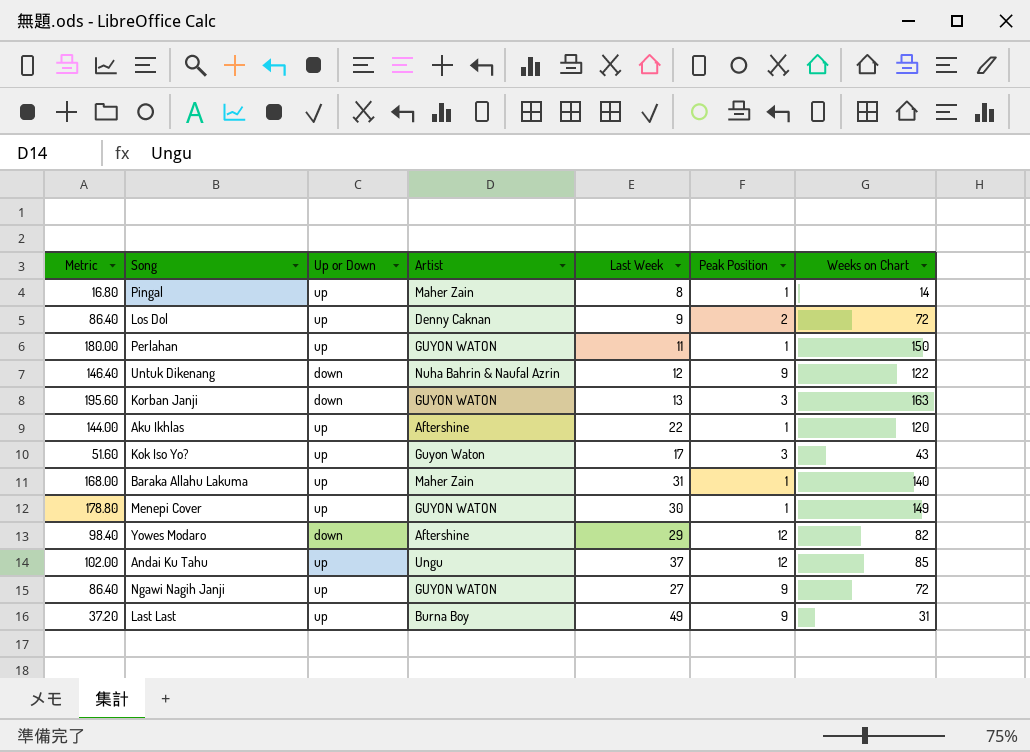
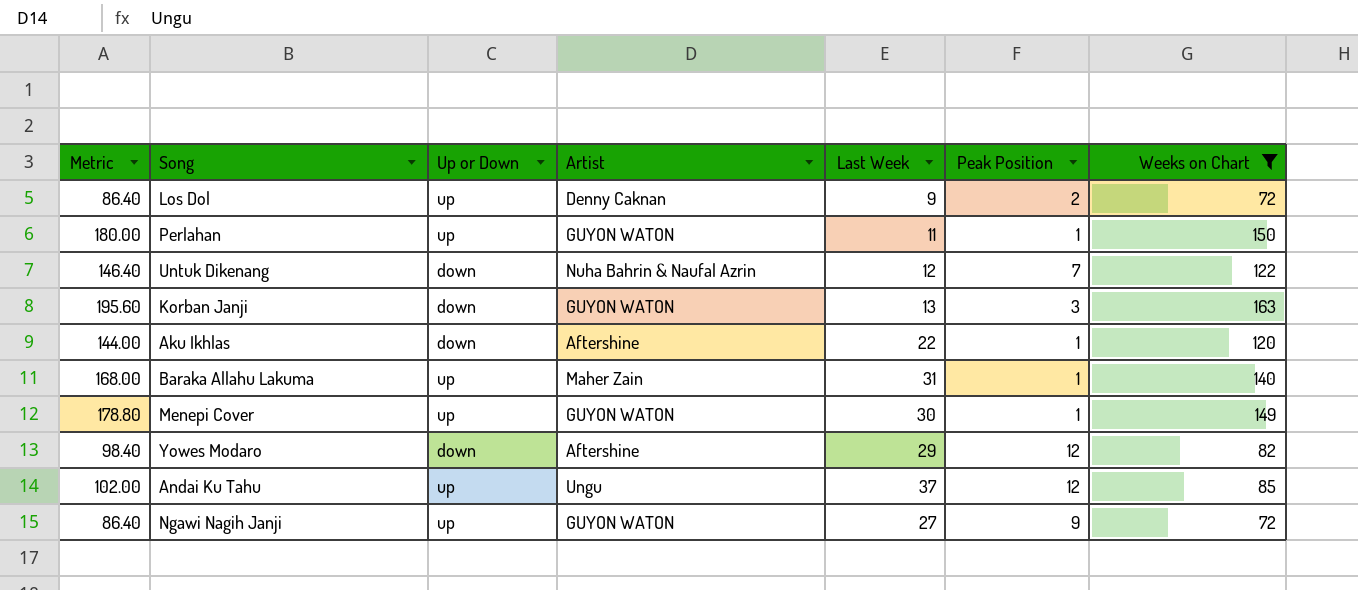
filter: none -> Weeks on Chart >= 72
Untuk Dikenang | Peak Position: 9 -> 7
Aku Ikhlas | Up or Down: up -> down

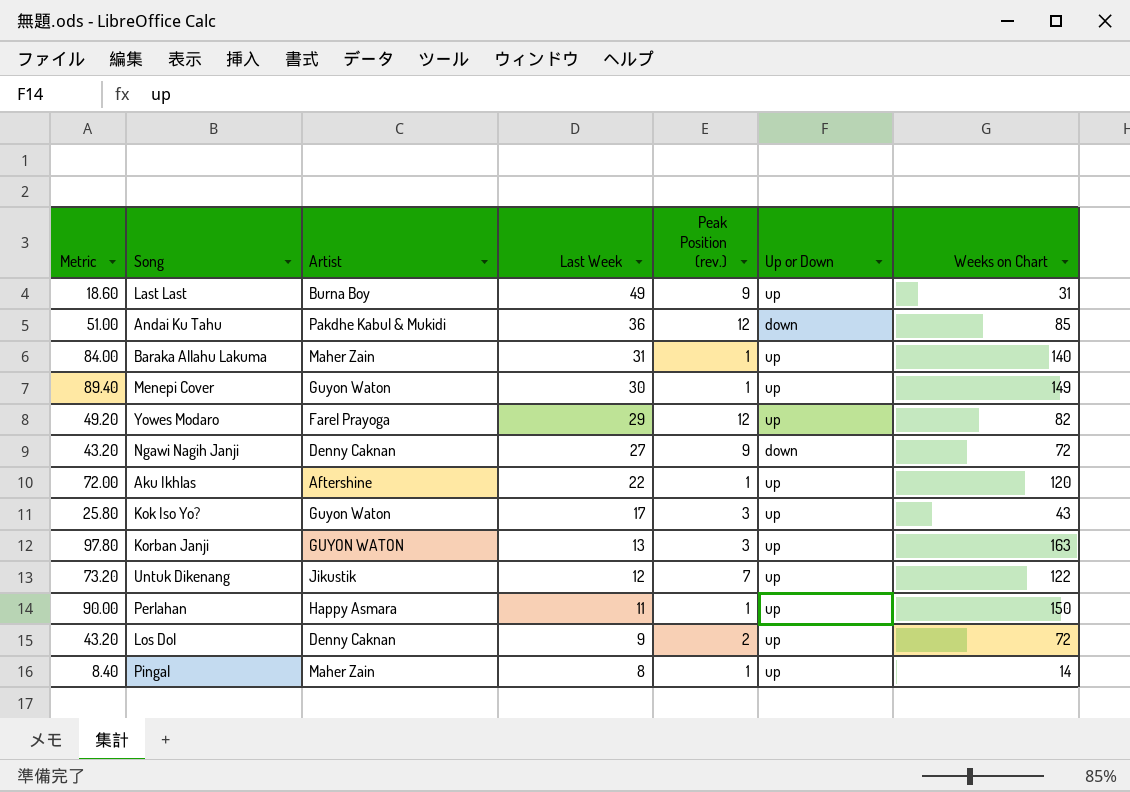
filter: Weeks on Chart >= 72 -> none
row order: none -> Last Week descending
column Metric | formula: [Weeks on Chart] * 1.2 -> [Weeks on Chart] * 0.6
column name: Peak Position -> Peak Position (rev.)
column Up or Down | position: 3 -> 6
Andai Ku Tahu | Artist: Ungu -> Pakdhe Kabul & Mukidi
Andai Ku Tahu | Last Week: 37 -> 36
Andai Ku Tahu | Up or Down: up -> down
Menepi Cover | Artist: GUYON WATON -> Guyon Waton
Yowes Modaro | Artist: Aftershine -> Farel Prayoga
Yowes Modaro | Up or Down: down -> up
Ngawi Nagih Janji | Artist: GUYON WATON -> Denny Caknan
Ngawi Nagih Janji | Up or Down: up -> down
Aku Ikhlas | Up or Down: down -> up
Korban Janji | Up or Down: down -> up
Untuk Dikenang | Artist: Nuha Bahrin & Naufal Azrin -> Jikustik
Untuk Dikenang | Up or Down: down -> up
Perlahan | Artist: GUYON WATON -> Happy Asmara

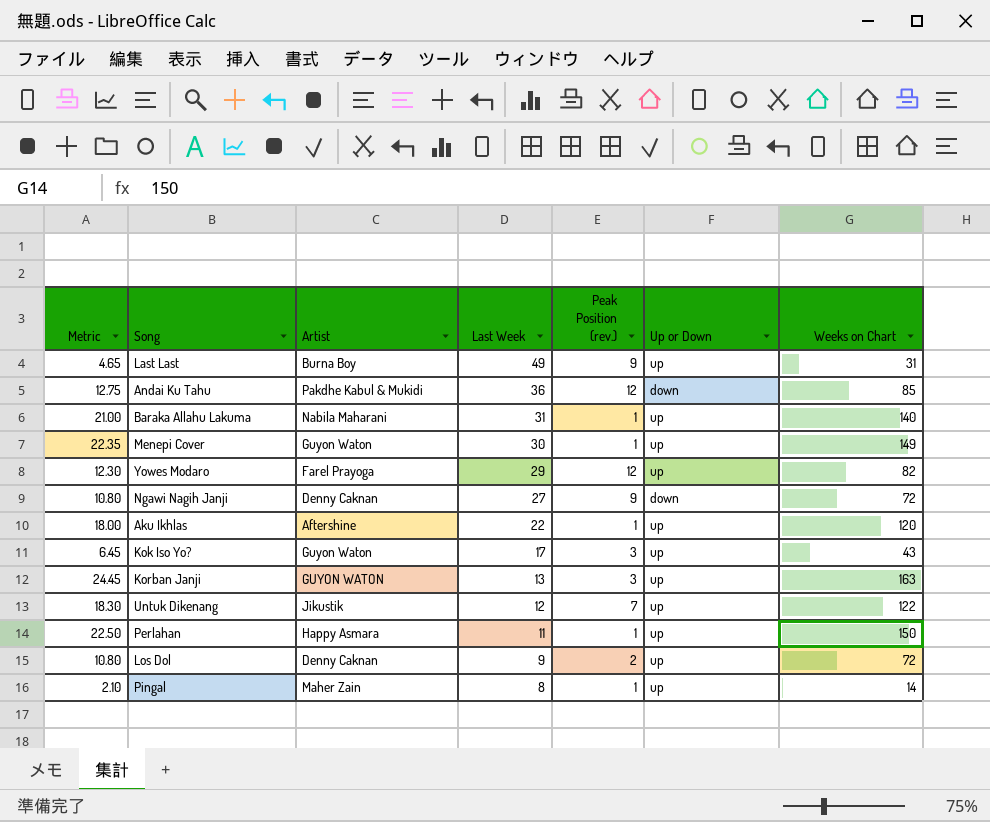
column Metric | formula: [Weeks on Chart] * 0.6 -> [Weeks on Chart] * 0.15
Baraka Allahu Lakuma | Artist: Maher Zain -> Nabila Maharani

